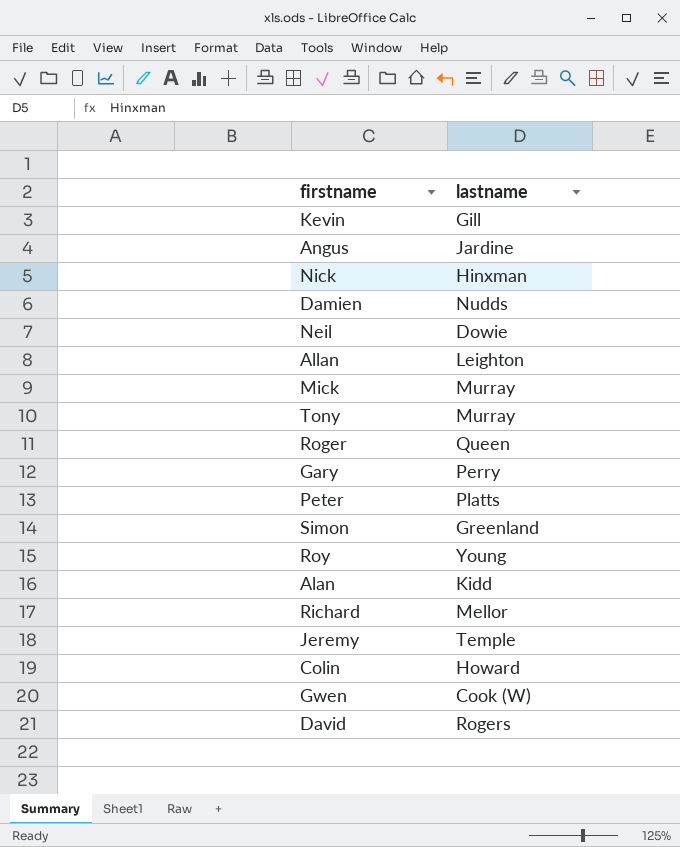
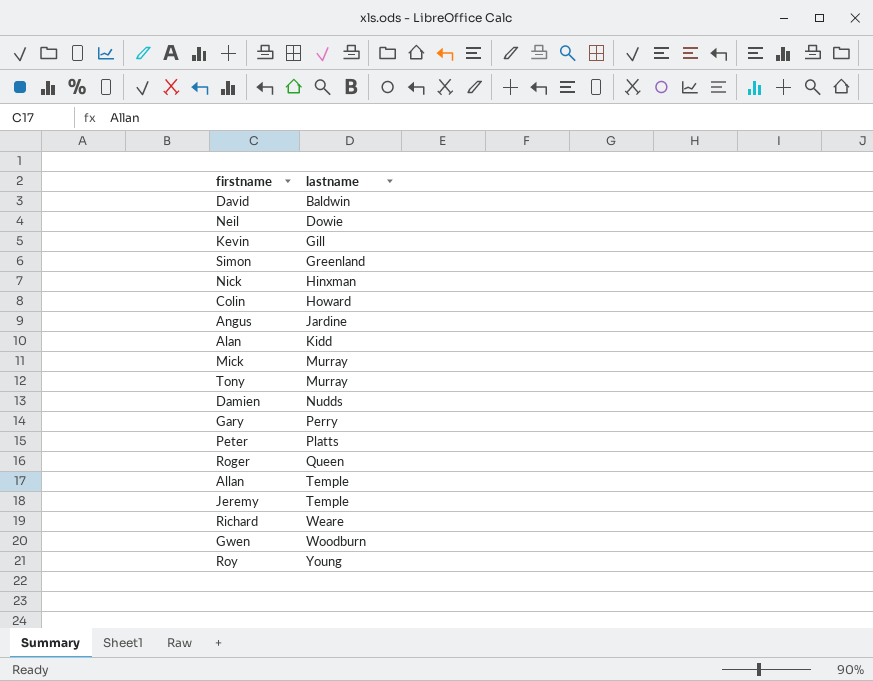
row order: none -> lastname ascending
David | lastname: Rogers -> Baldwin
Allan | lastname: Leighton -> Temple
Richard | lastname: Mellor -> Weare
Gwen | lastname: Cook (W) -> Woodburn

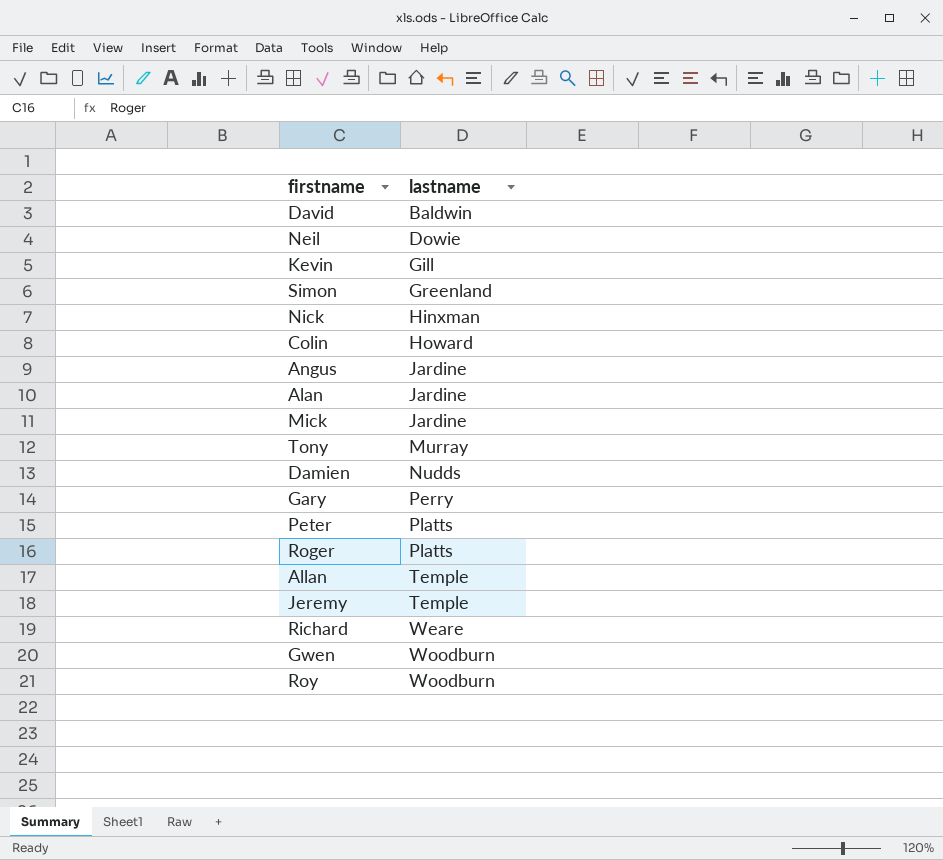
Alan | lastname: Kidd -> Jardine
Mick | lastname: Murray -> Jardine
Roger | lastname: Queen -> Platts
Roy | lastname: Young -> Woodburn

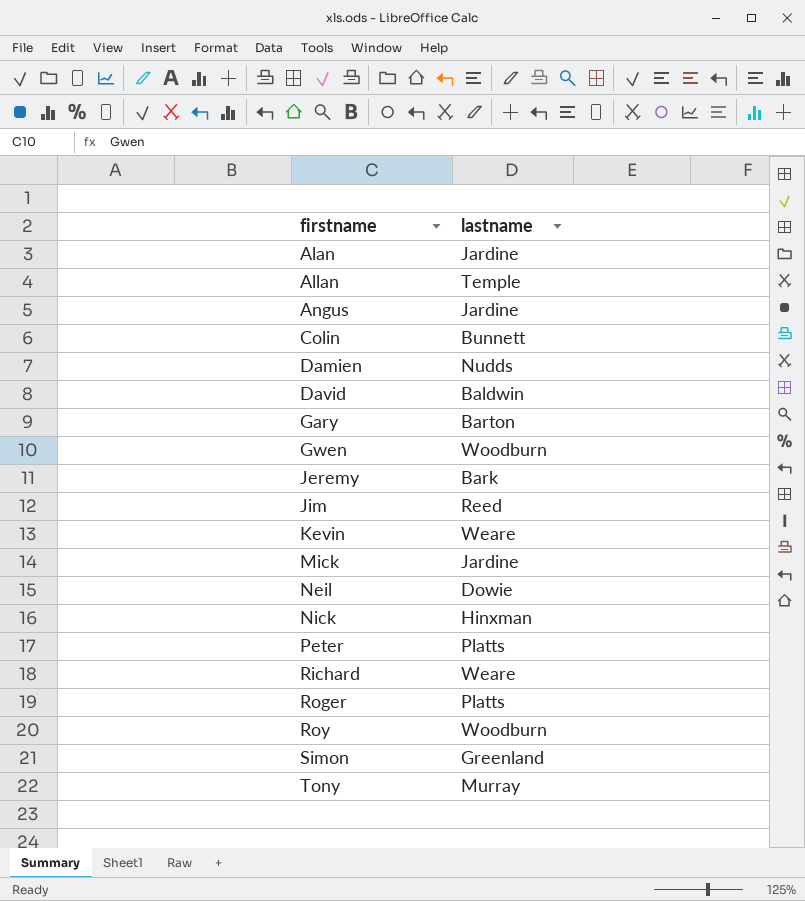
row order: lastname ascending -> firstname ascending
Colin | lastname: Howard -> Bunnett
Gary | lastname: Perry -> Barton
Jeremy | lastname: Temple -> Bark
row Jim: none -> Reed
Kevin | lastname: Gill -> Weare

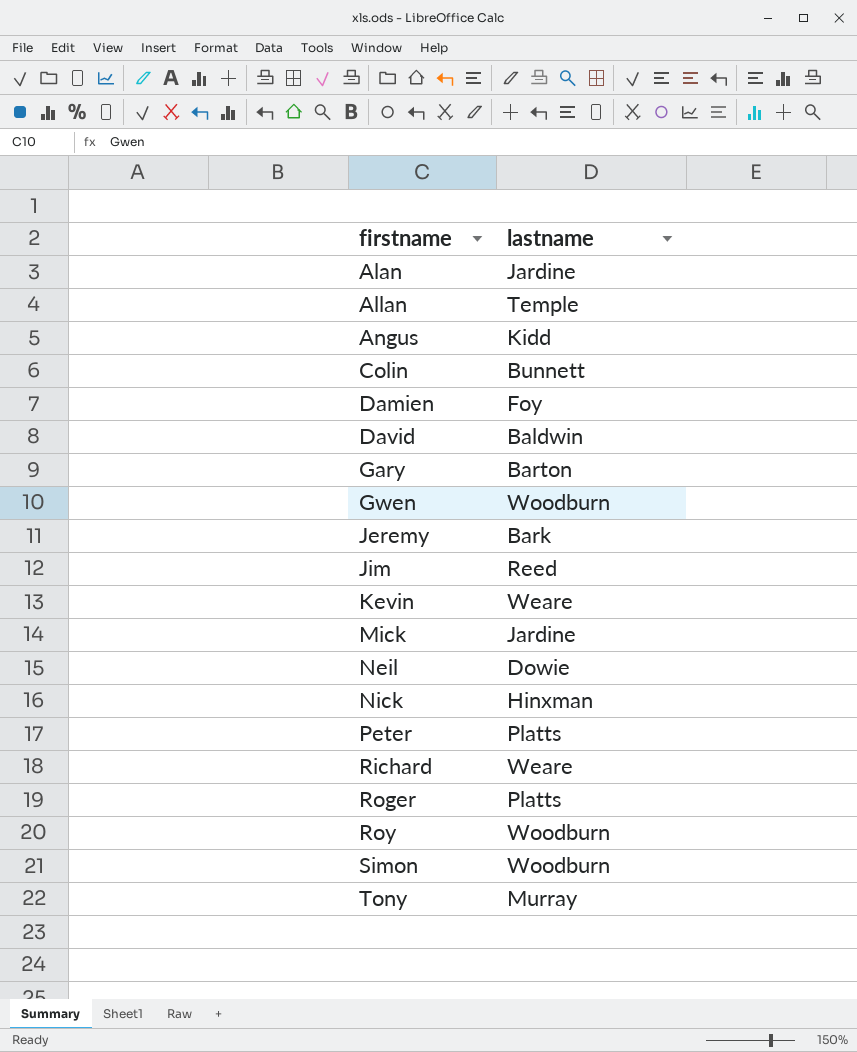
Angus | lastname: Jardine -> Kidd
Damien | lastname: Nudds -> Foy
Simon | lastname: Greenland -> Woodburn

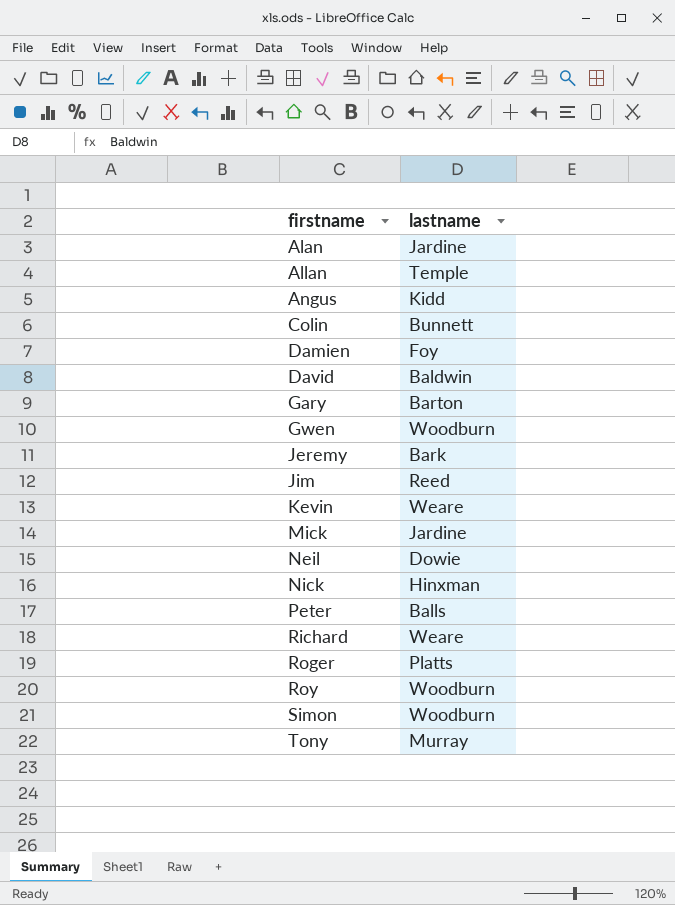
Peter | lastname: Platts -> Balls

